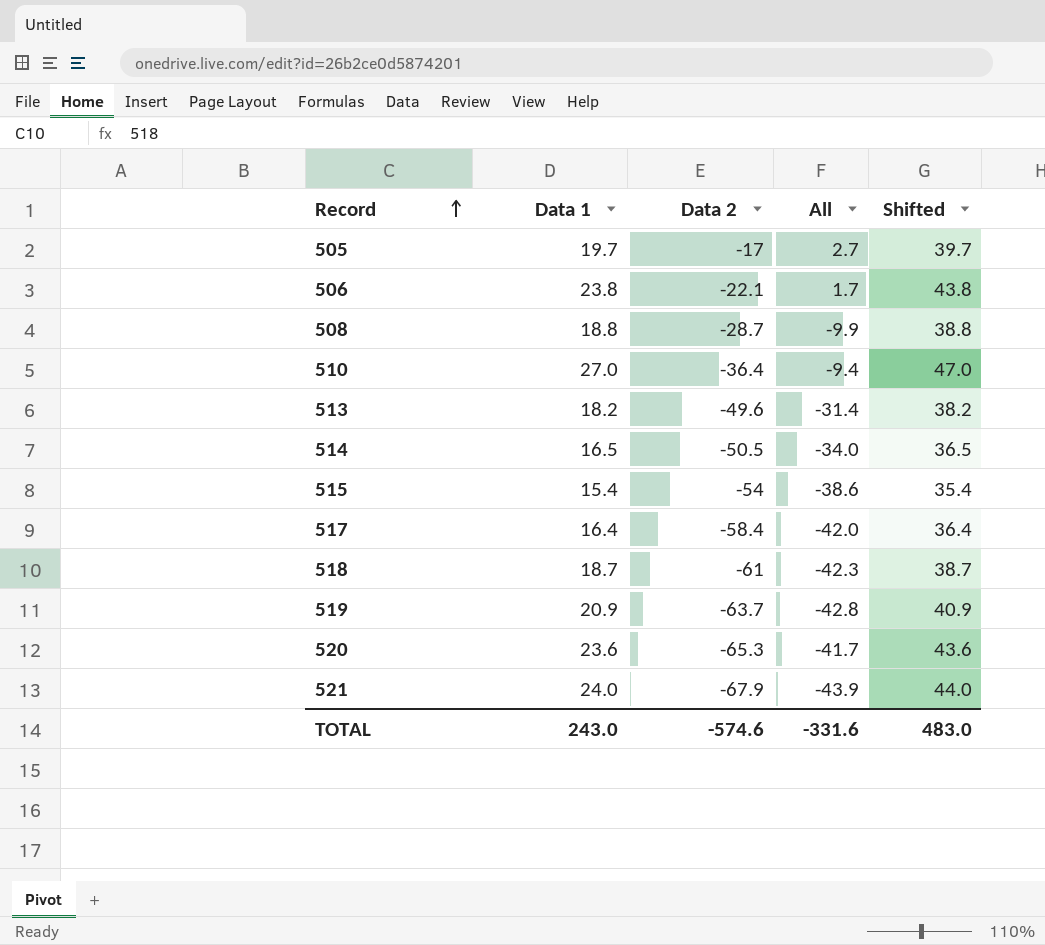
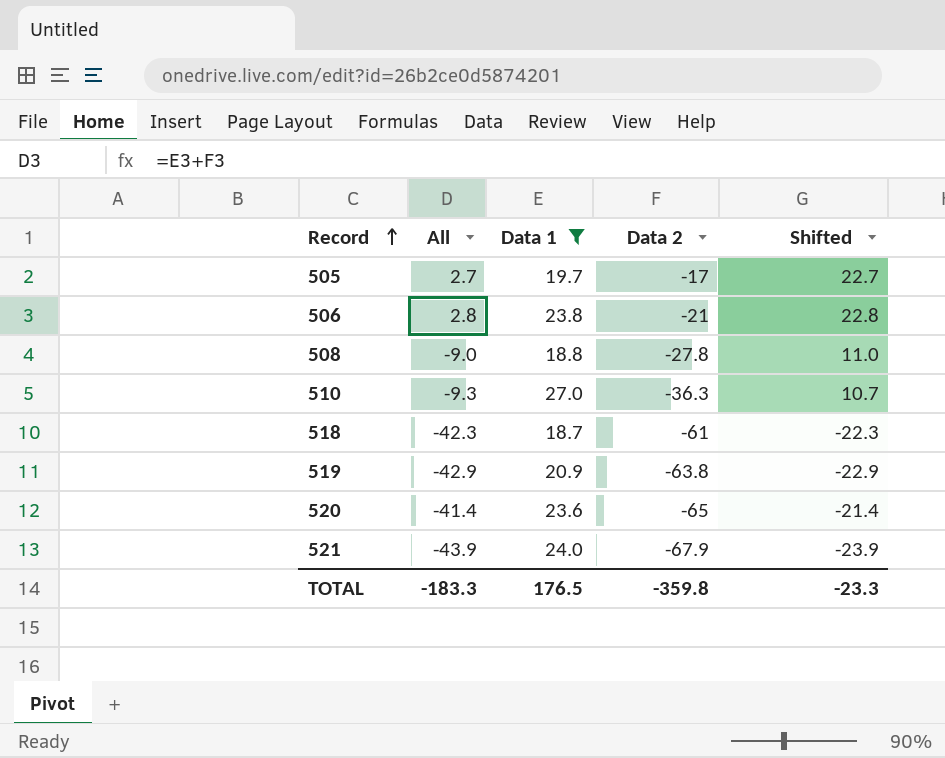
filter: none -> Data 1 >= 18.7
column All | position: 4 -> 2
column Shifted | formula: [Data 1] + 20 -> [All] + 20
506 | All: 1.7 -> 2.8
506 | Data 2: -22.1 -> -21
508 | All: -9.9 -> -9.0
508 | Data 2: -28.7 -> -27.8
510 | All: -9.4 -> -9.3
510 | Data 2: -36.4 -> -36.3
519 | All: -42.8 -> -42.9
519 | Data 2: -63.7 -> -63.8
520 | All: -41.7 -> -41.4
520 | Data 2: -65.3 -> -65
TOTAL | All: -331.6 -> -183.3
TOTAL | Data 1: 243.0 -> 176.5
TOTAL | Data 2: -574.6 -> -359.8
TOTAL | Shifted: 483.0 -> -23.3

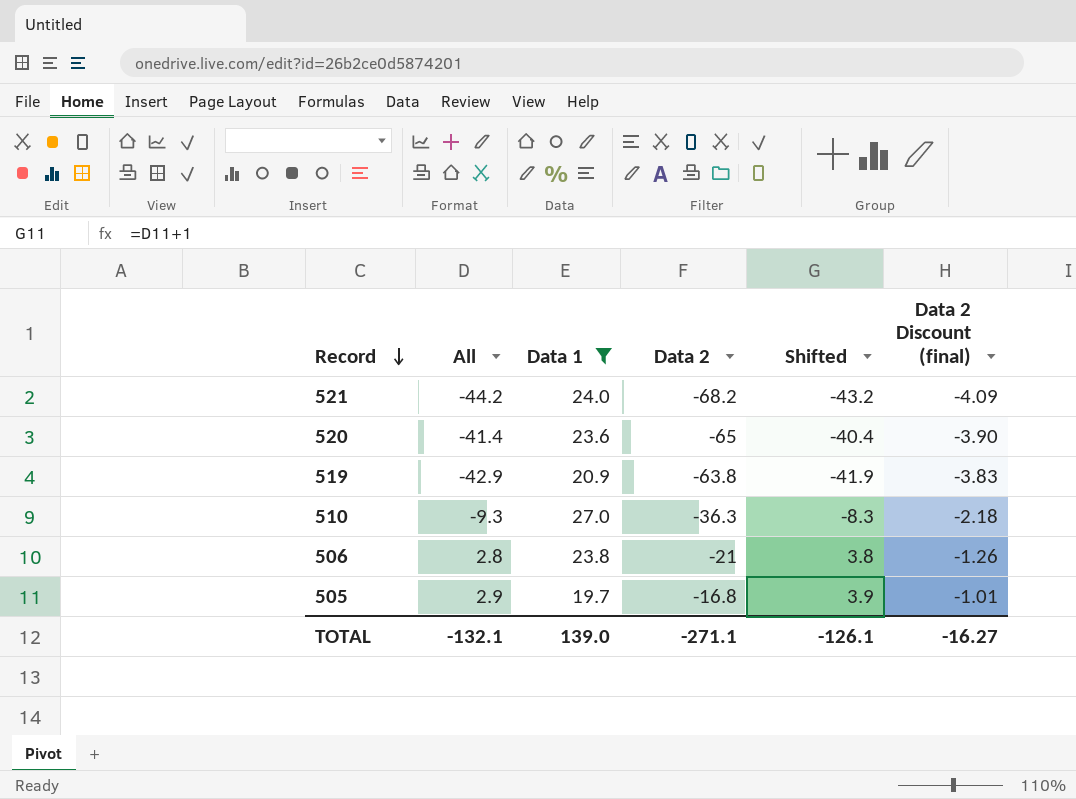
row order: Record ascending -> Record descending
column Shifted | formula: [All] + 20 -> [All] + 1
column Data 2 Discount (final) | formula: none -> [Data 2] * 0.06
row 508: -9.0 | 18.8 | -27.8 | 11.0 -> none
row 518: -42.3 | 18.7 | -61 | -22.3 -> none
521 | All: -43.9 -> -44.2
521 | Data 2: -67.9 -> -68.2
505 | All: 2.7 -> 2.9
505 | Data 2: -17 -> -16.8
TOTAL | All: -183.3 -> -132.1
TOTAL | Data 1: 176.5 -> 139.0
TOTAL | Data 2: -359.8 -> -271.1
TOTAL | Shifted: -23.3 -> -126.1

